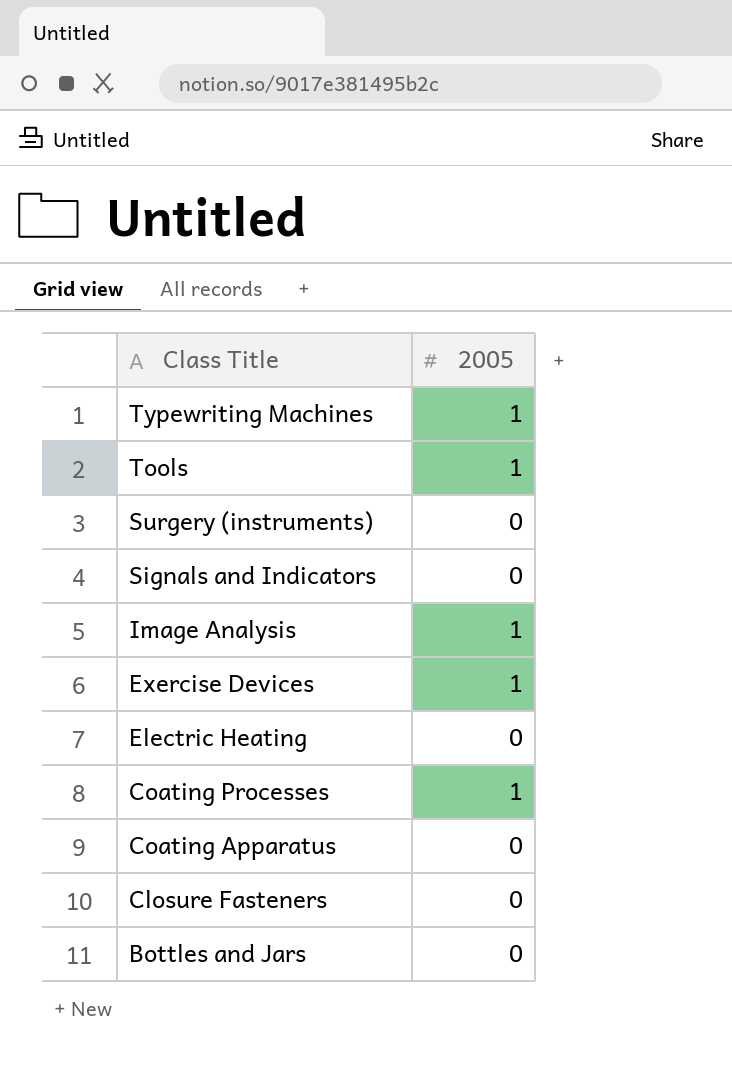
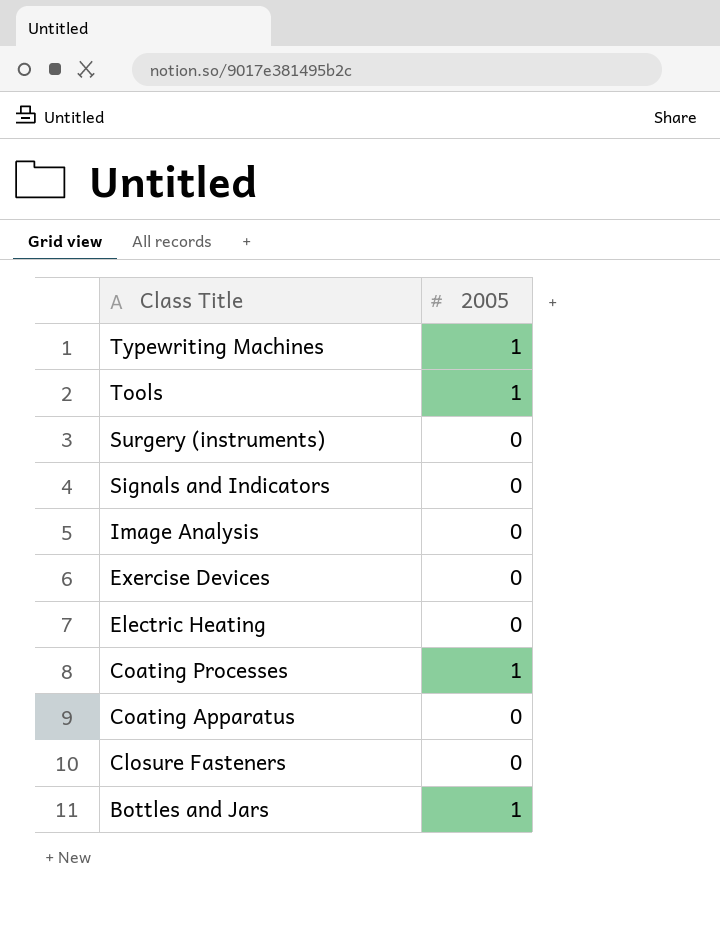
Image Analysis | 2005: 1 -> 0
Exercise Devices | 2005: 1 -> 0
Bottles and Jars | 2005: 0 -> 1

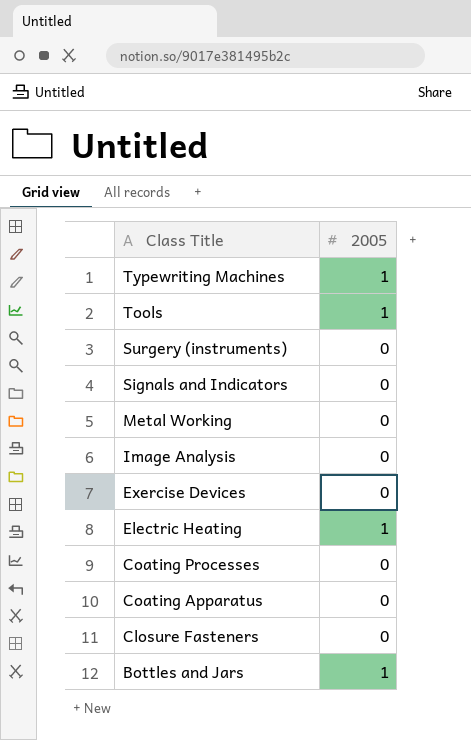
row Metal Working: none -> 0
Electric Heating | 2005: 0 -> 1
Coating Processes | 2005: 1 -> 0

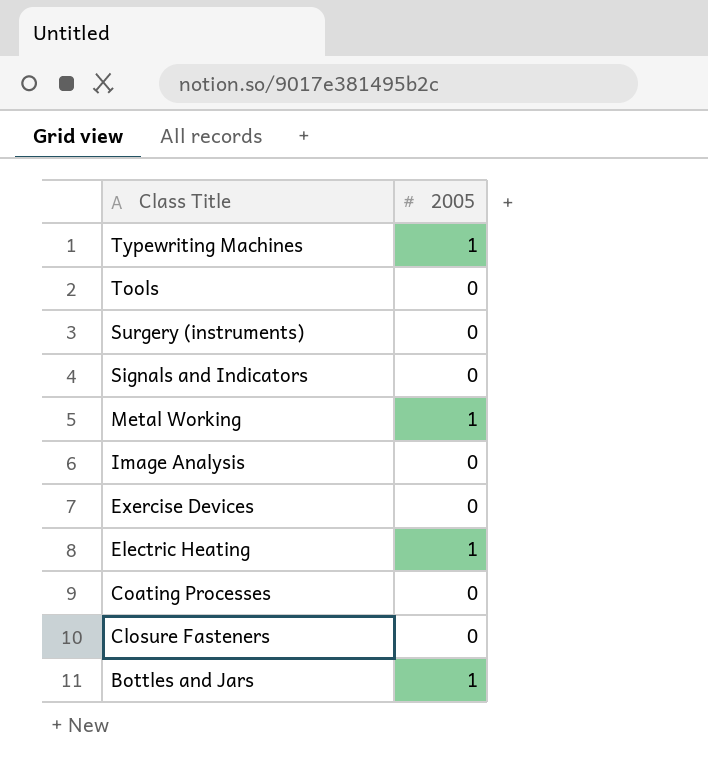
row Coating Apparatus: 0 -> none
Tools | 2005: 1 -> 0
Metal Working | 2005: 0 -> 1

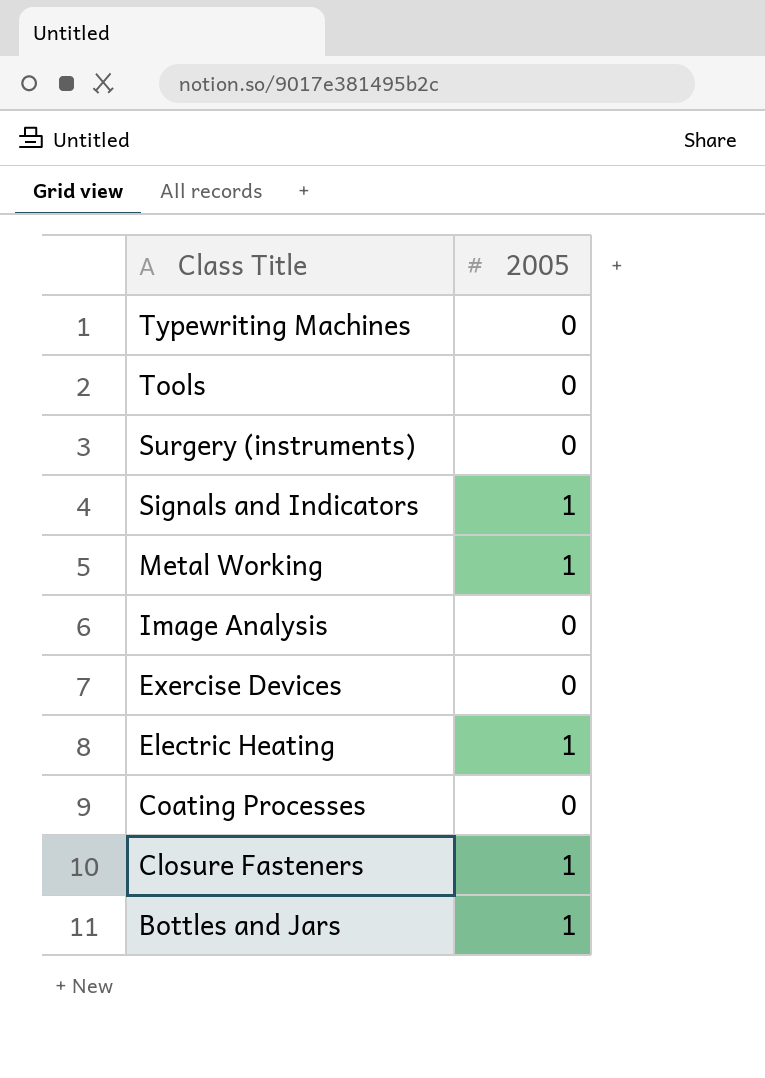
Typewriting Machines | 2005: 1 -> 0
Signals and Indicators | 2005: 0 -> 1
Closure Fasteners | 2005: 0 -> 1

